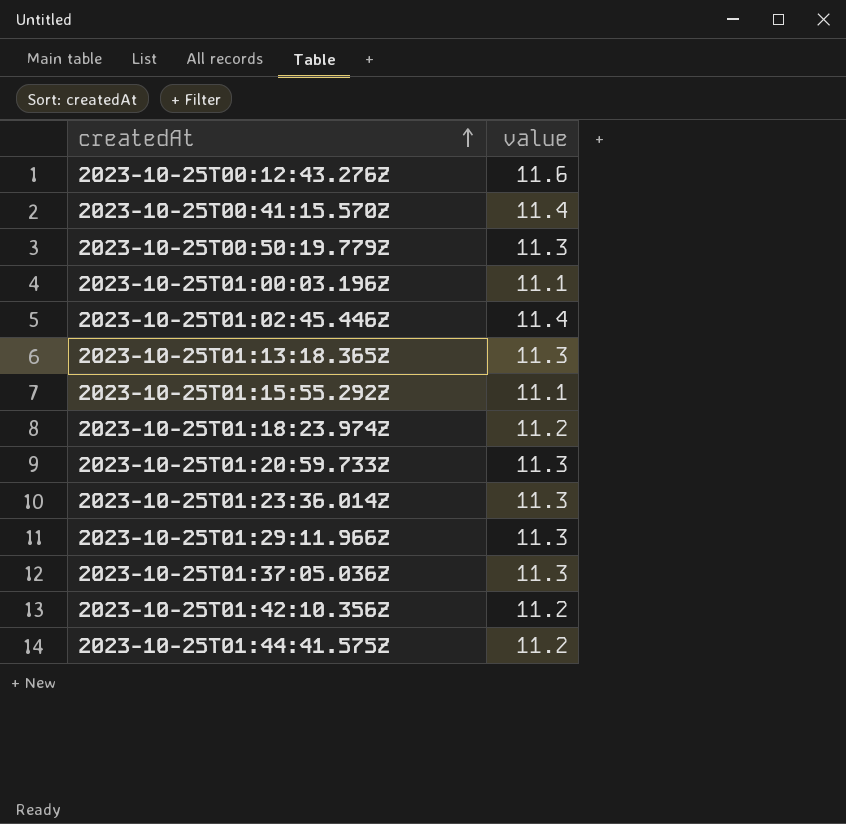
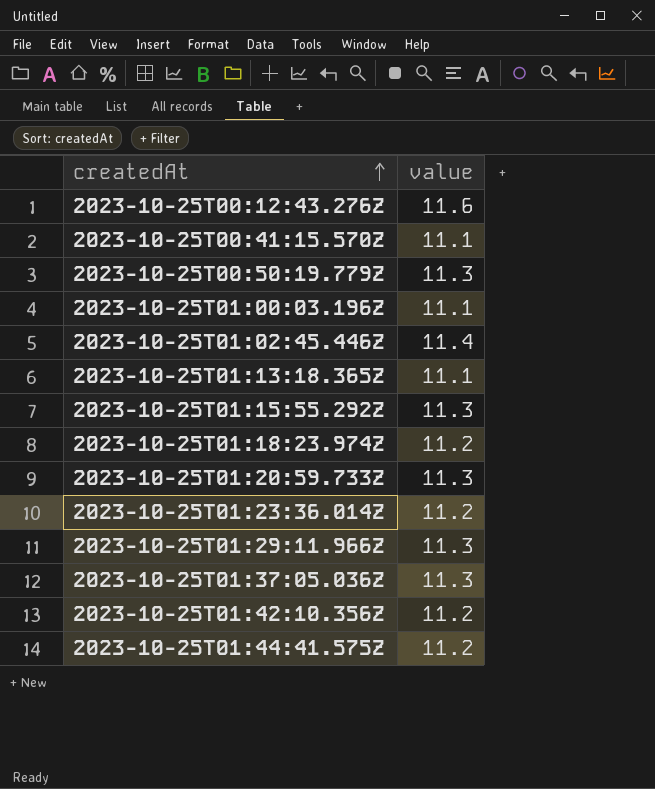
2023-10-25T00:41:15.570Z | value: 11.4 -> 11.1
2023-10-25T01:13:18.365Z | value: 11.3 -> 11.1
2023-10-25T01:15:55.292Z | value: 11.1 -> 11.3
2023-10-25T01:23:36.014Z | value: 11.3 -> 11.2

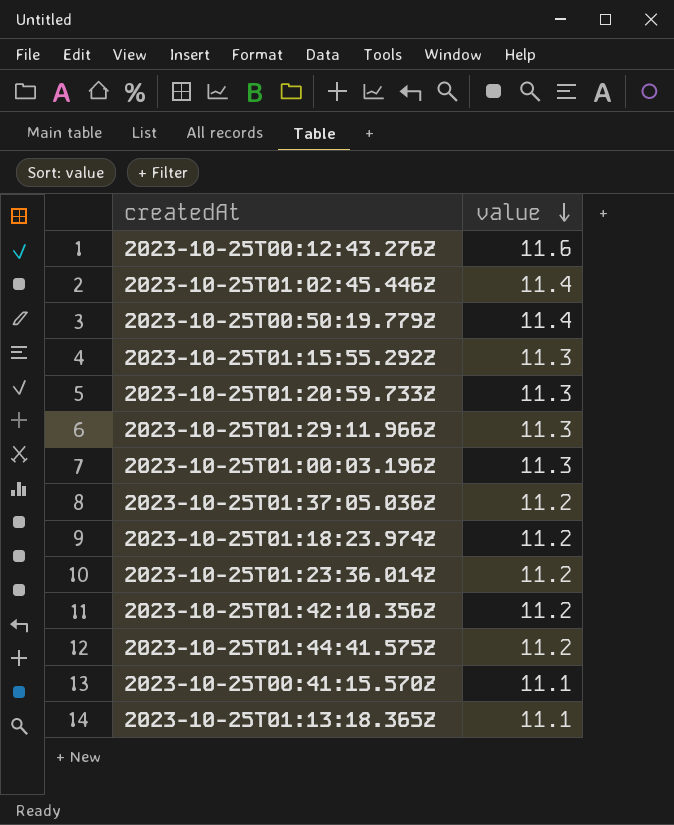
row order: createdAt ascending -> value descending
2023-10-25T00:50:19.779Z | value: 11.3 -> 11.4
2023-10-25T01:00:03.196Z | value: 11.1 -> 11.3
2023-10-25T01:37:05.036Z | value: 11.3 -> 11.2

